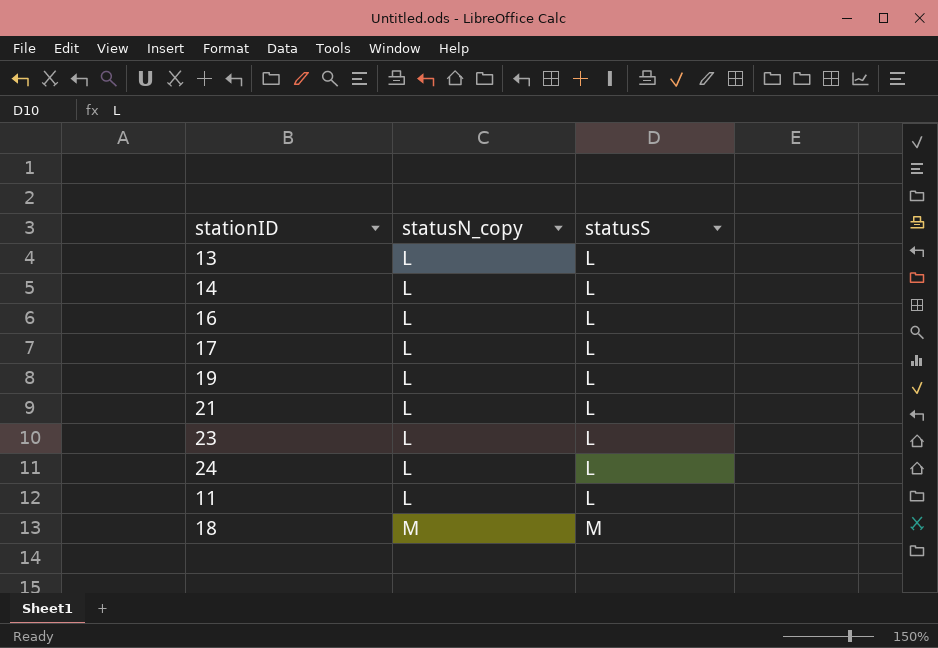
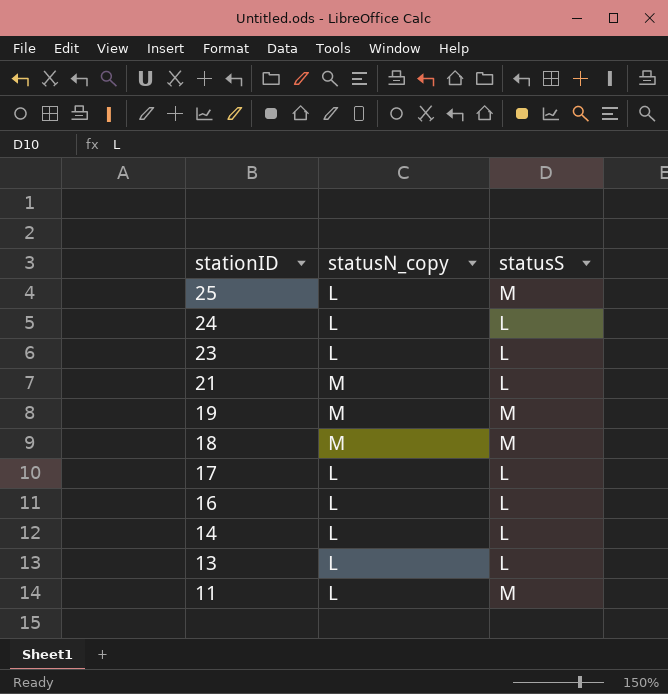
row order: statusN_copy ascending -> stationID descending
row 25: none -> L | M
21 | statusN_copy: L -> M
19 | statusN_copy: L -> M
19 | statusS: L -> M
11 | statusS: L -> M

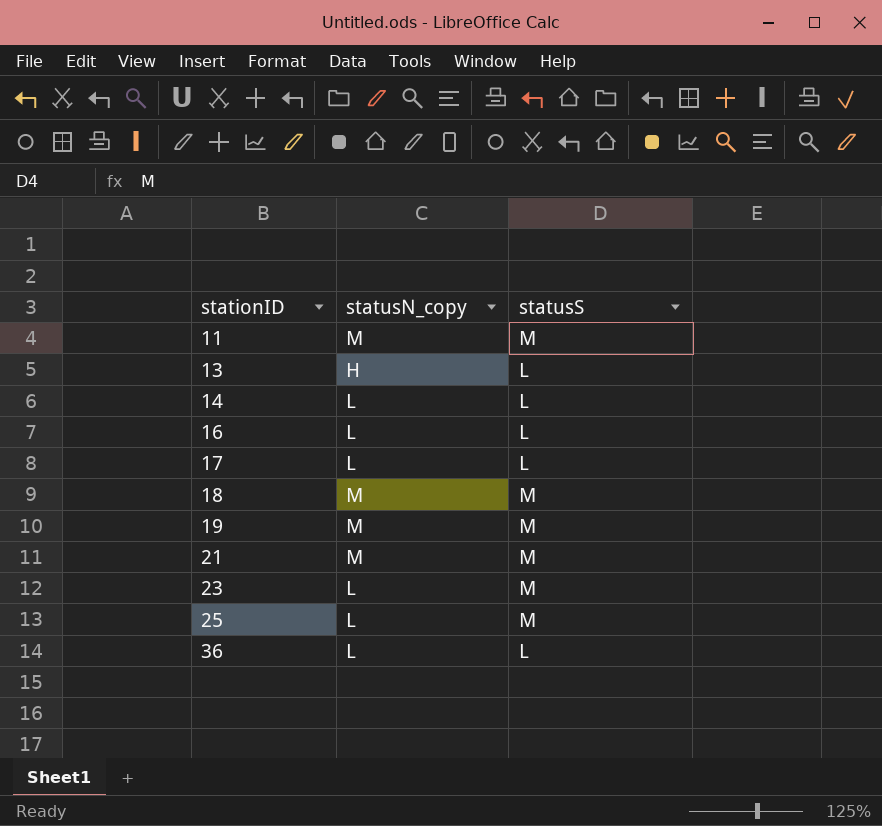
row order: stationID descending -> stationID ascending
row 24: L | L -> none
11 | statusN_copy: L -> M
13 | statusN_copy: L -> H
21 | statusS: L -> M
23 | statusS: L -> M
row 36: none -> L | L

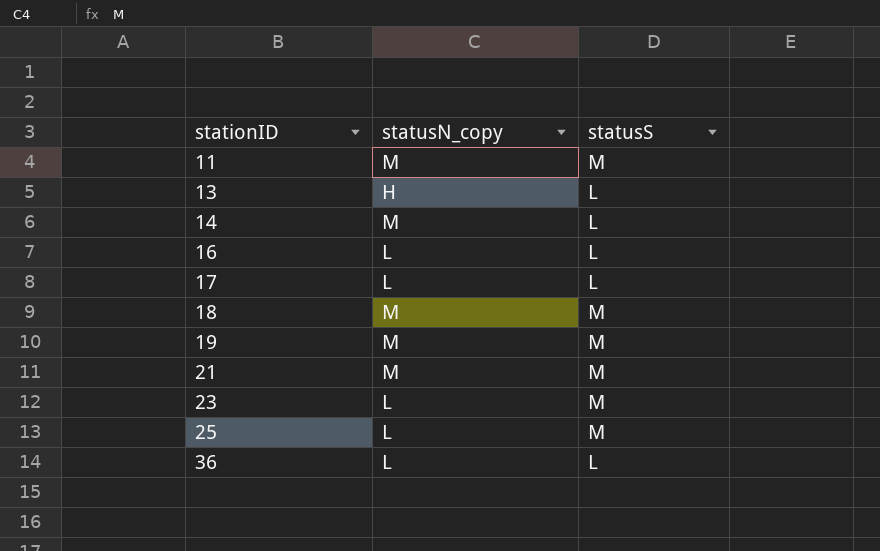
14 | statusN_copy: L -> M

